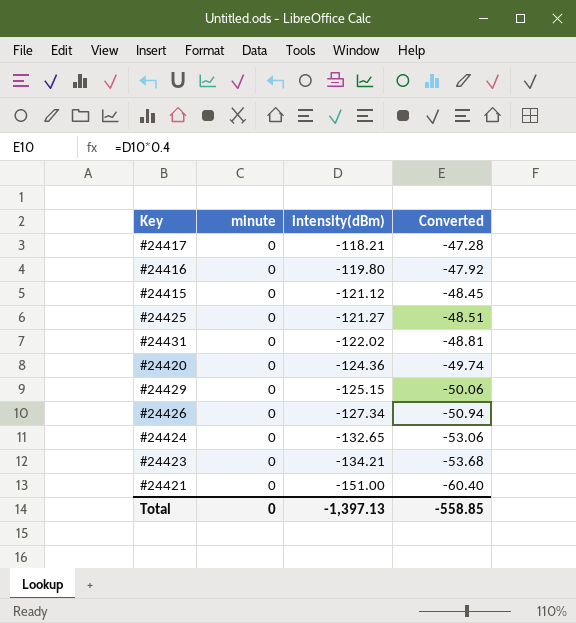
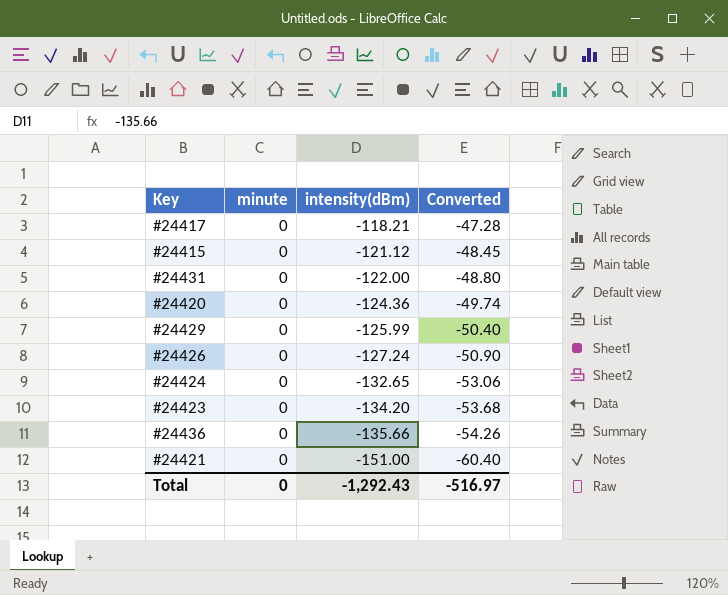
row #24416: 0 | -119.80 | -47.92 -> none
row #24425: 0 | -121.27 | -48.51 -> none
#24431 | intensity(dBm): -122.02 -> -122.00
#24431 | Converted: -48.81 -> -48.80
#24429 | intensity(dBm): -125.15 -> -125.99
#24429 | Converted: -50.06 -> -50.40
#24426 | intensity(dBm): -127.34 -> -127.24
#24426 | Converted: -50.94 -> -50.90
#24423 | intensity(dBm): -134.21 -> -134.20
row #24436: none -> 0 | -135.66 | -54.26
Total | intensity(dBm): -1,397.13 -> -1,292.43
Total | Converted: -558.85 -> -516.97

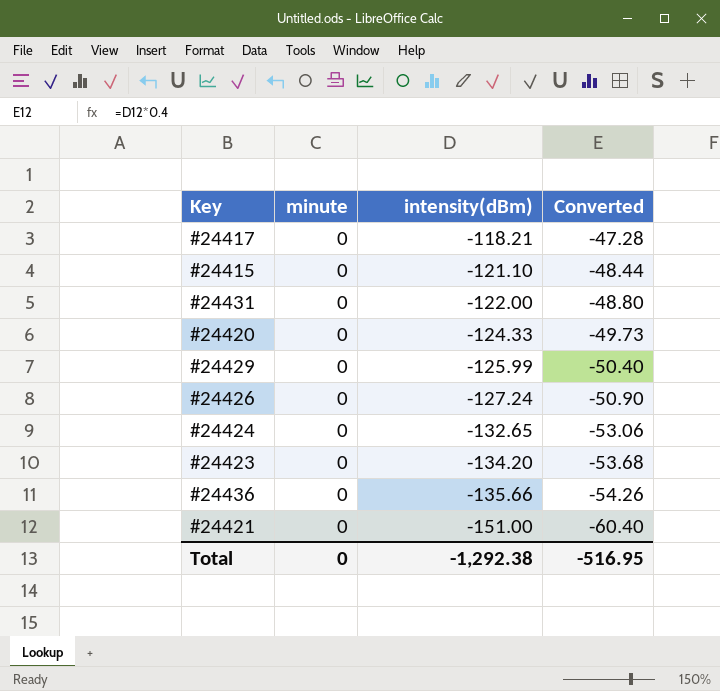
#24415 | intensity(dBm): -121.12 -> -121.10
#24415 | Converted: -48.45 -> -48.44
#24420 | intensity(dBm): -124.36 -> -124.33
#24420 | Converted: -49.74 -> -49.73
Total | intensity(dBm): -1,292.43 -> -1,292.38
Total | Converted: -516.97 -> -516.95

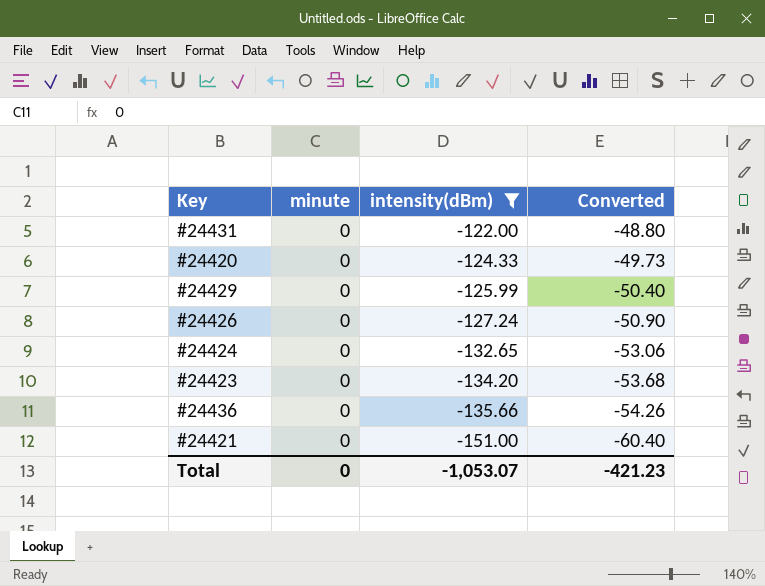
filter: none -> intensity(dBm) <= -122.00
Total | intensity(dBm): -1,292.38 -> -1,053.07
Total | Converted: -516.95 -> -421.23

